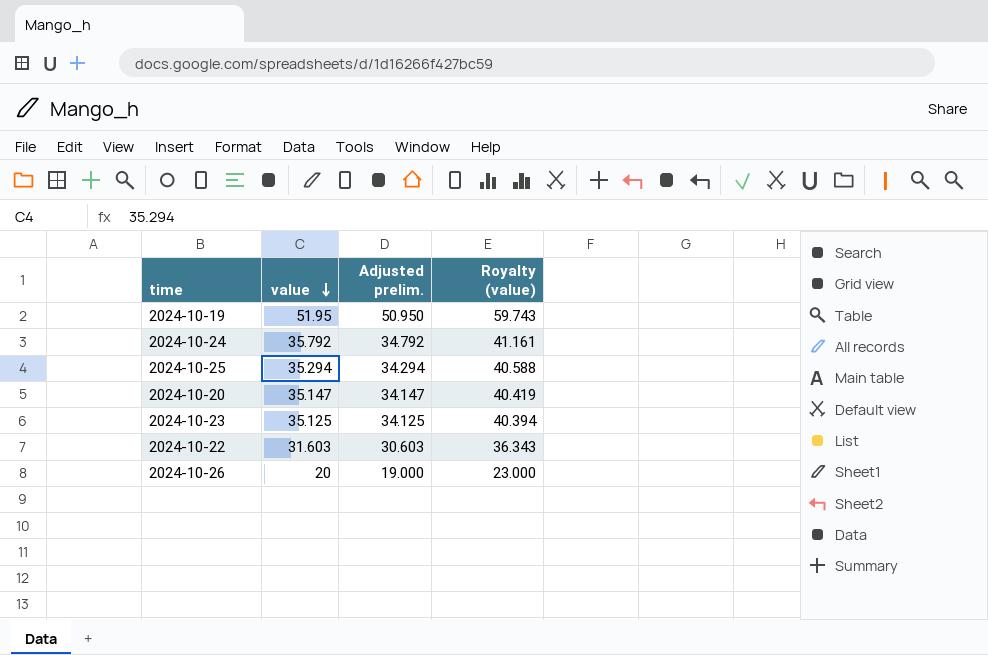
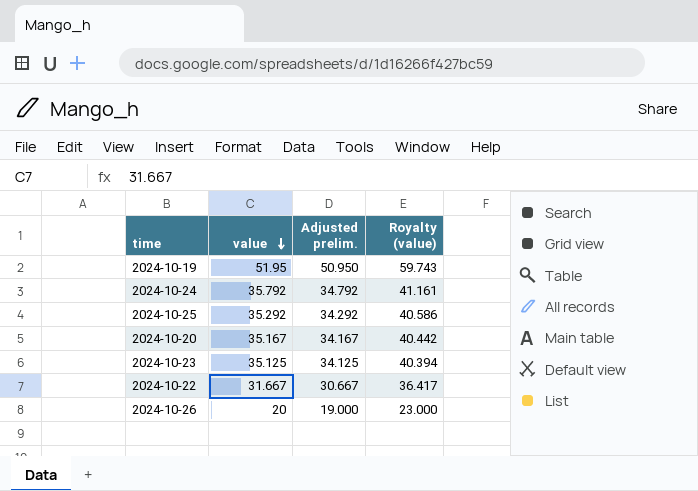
2024-10-25 | value: 35.294 -> 35.292
2024-10-25 | Adjusted prelim.: 34.294 -> 34.292
2024-10-25 | Royalty (value): 40.588 -> 40.586
2024-10-20 | value: 35.147 -> 35.167
2024-10-20 | Adjusted prelim.: 34.147 -> 34.167
2024-10-20 | Royalty (value): 40.419 -> 40.442
2024-10-22 | value: 31.603 -> 31.667
2024-10-22 | Adjusted prelim.: 30.603 -> 30.667
2024-10-22 | Royalty (value): 36.343 -> 36.417

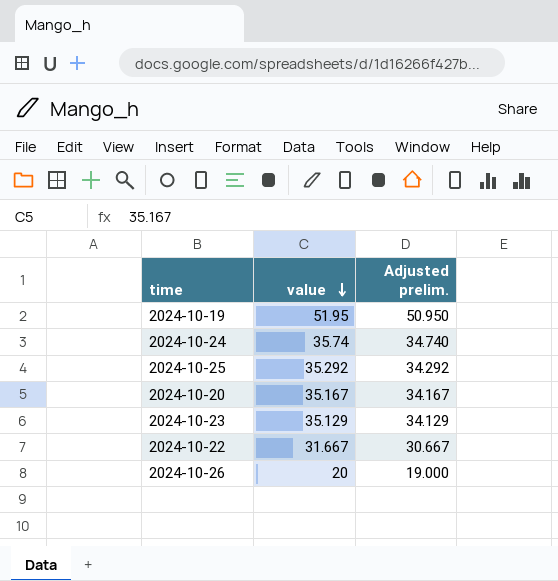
column Royalty (value) | formula: [value] * 1.15 -> none
2024-10-24 | value: 35.792 -> 35.74
2024-10-24 | Adjusted prelim.: 34.792 -> 34.740
2024-10-23 | value: 35.125 -> 35.129
2024-10-23 | Adjusted prelim.: 34.125 -> 34.129

